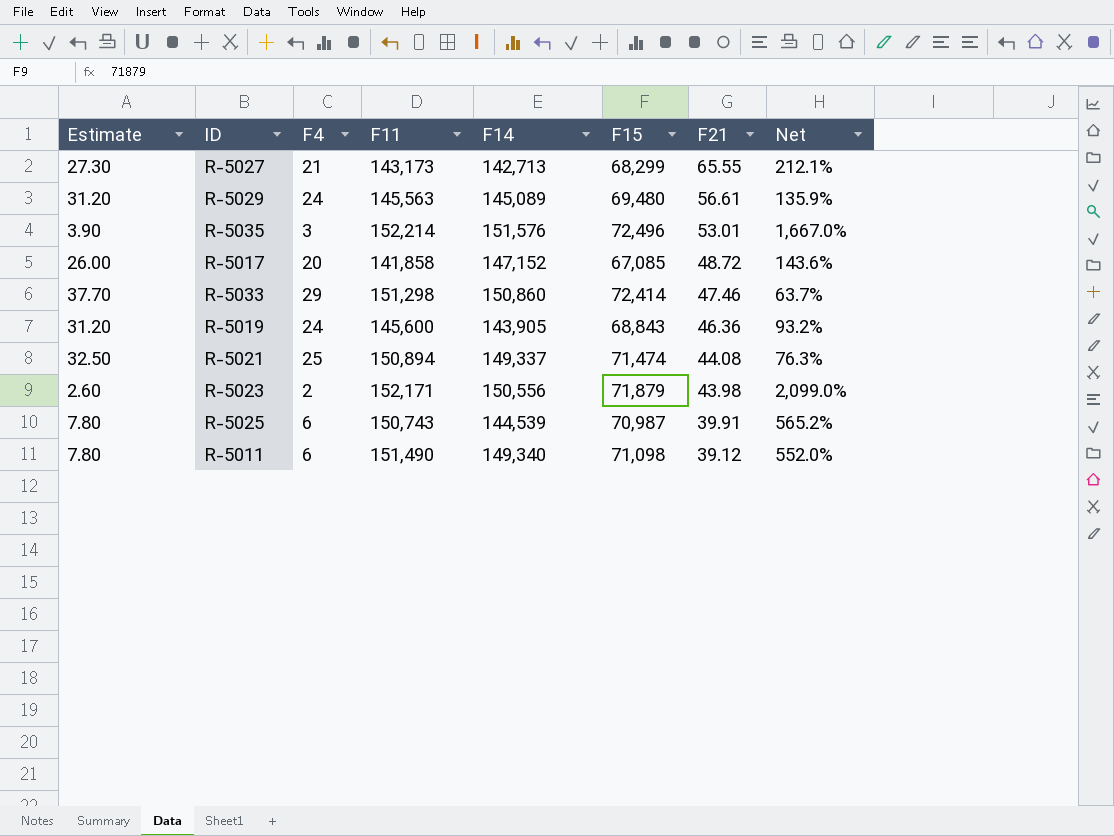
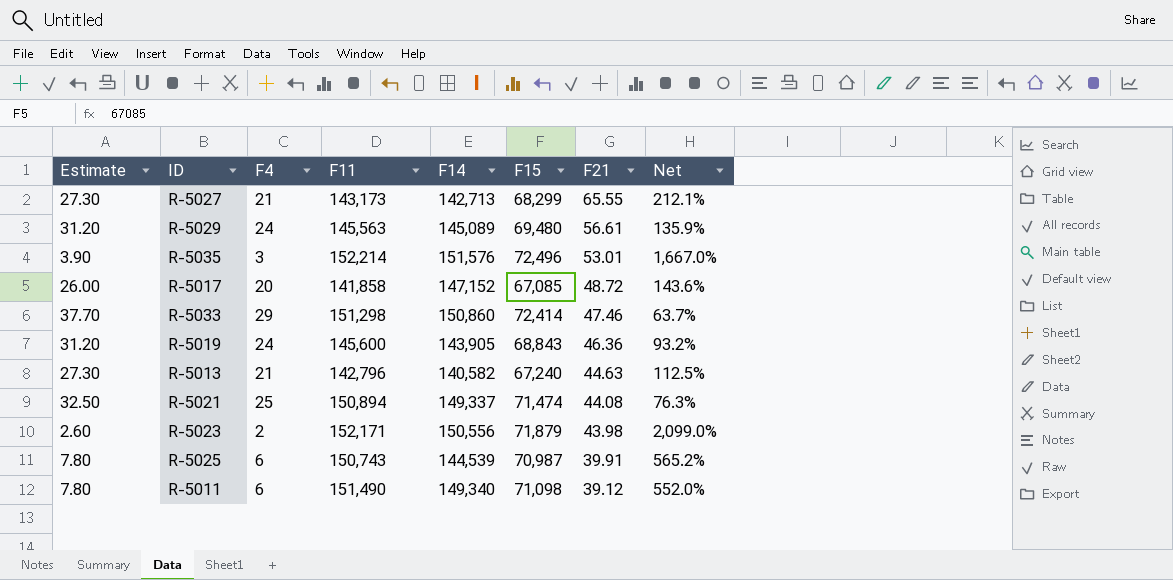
row R-5013: none -> 27.30 | 21 | 142,796 | 140,582 | 67,240 | 44.63 | 112.5%

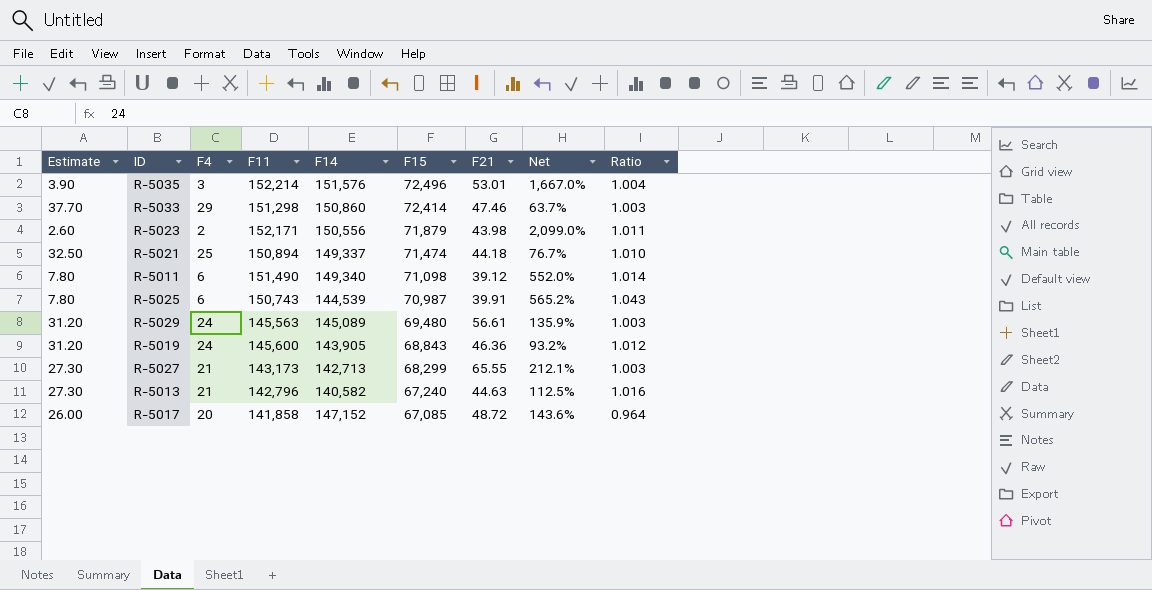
row order: F21 descending -> F15 descending
column Ratio | formula: none -> [F11] / [F14]
R-5021 | F21: 44.08 -> 44.18
R-5021 | Net: 76.3% -> 76.7%

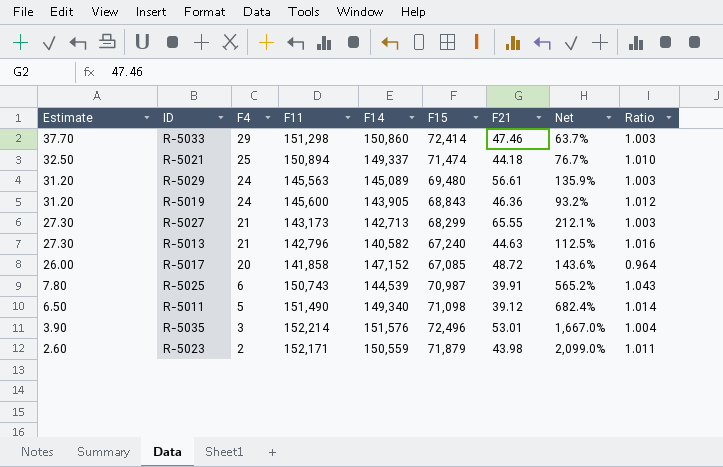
row order: F15 descending -> Estimate descending
R-5011 | Estimate: 7.80 -> 6.50
R-5011 | F4: 6 -> 5
R-5011 | Net: 552.0% -> 682.4%
R-5023 | F14: 150,556 -> 150,559

